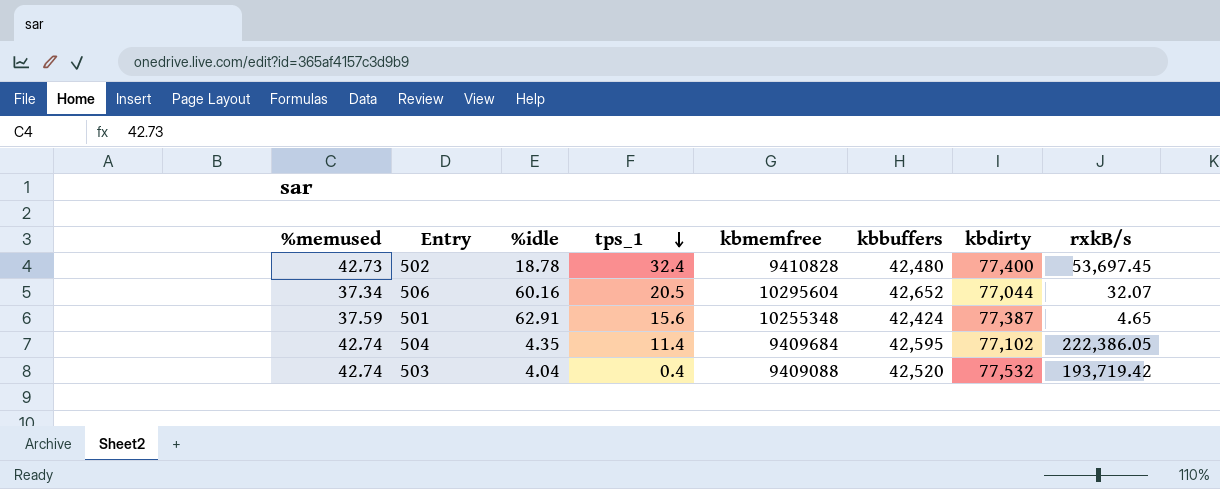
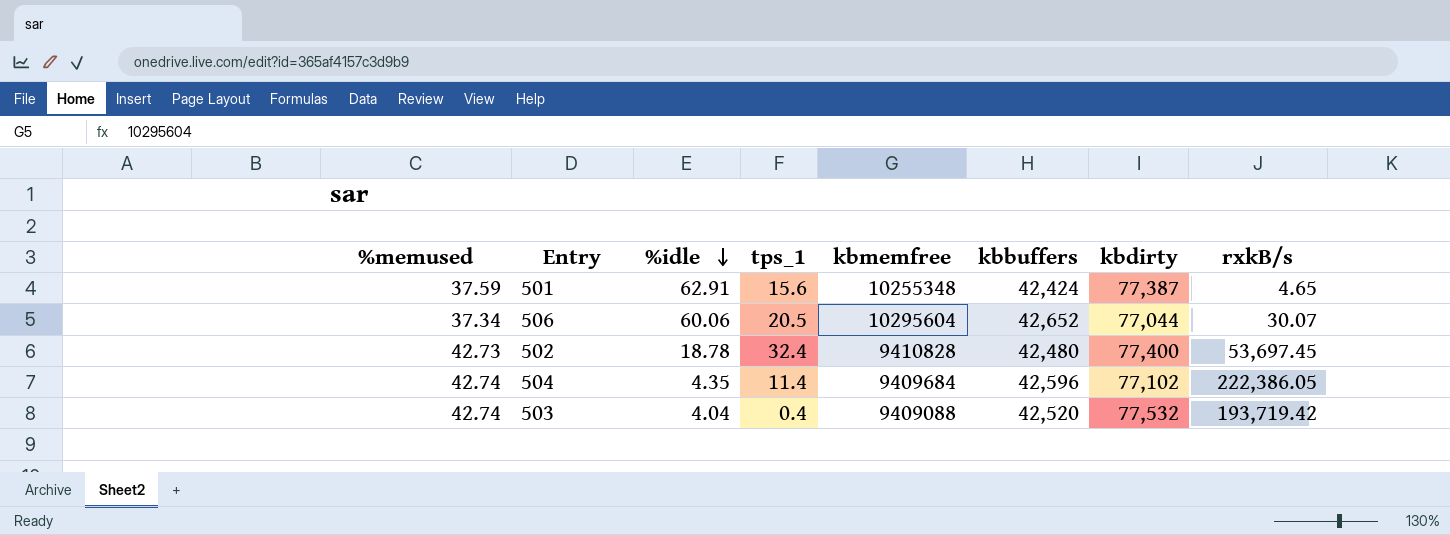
row order: tps_1 descending -> %idle descending
506 | %idle: 60.16 -> 60.06
506 | rxkB/s: 32.07 -> 30.07
504 | kbbuffers: 42,595 -> 42,596

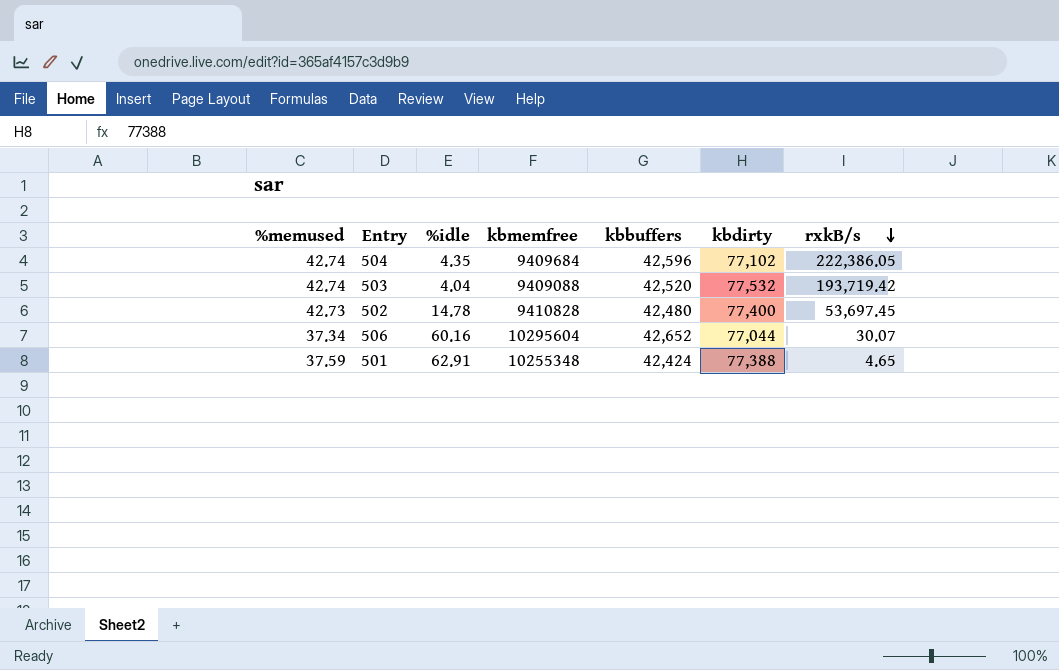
row order: %idle descending -> rxkB/s descending
column tps_1 | position: 4 -> none
502 | %idle: 18.78 -> 14.78
506 | %idle: 60.06 -> 60.16
501 | kbdirty: 77,387 -> 77,388

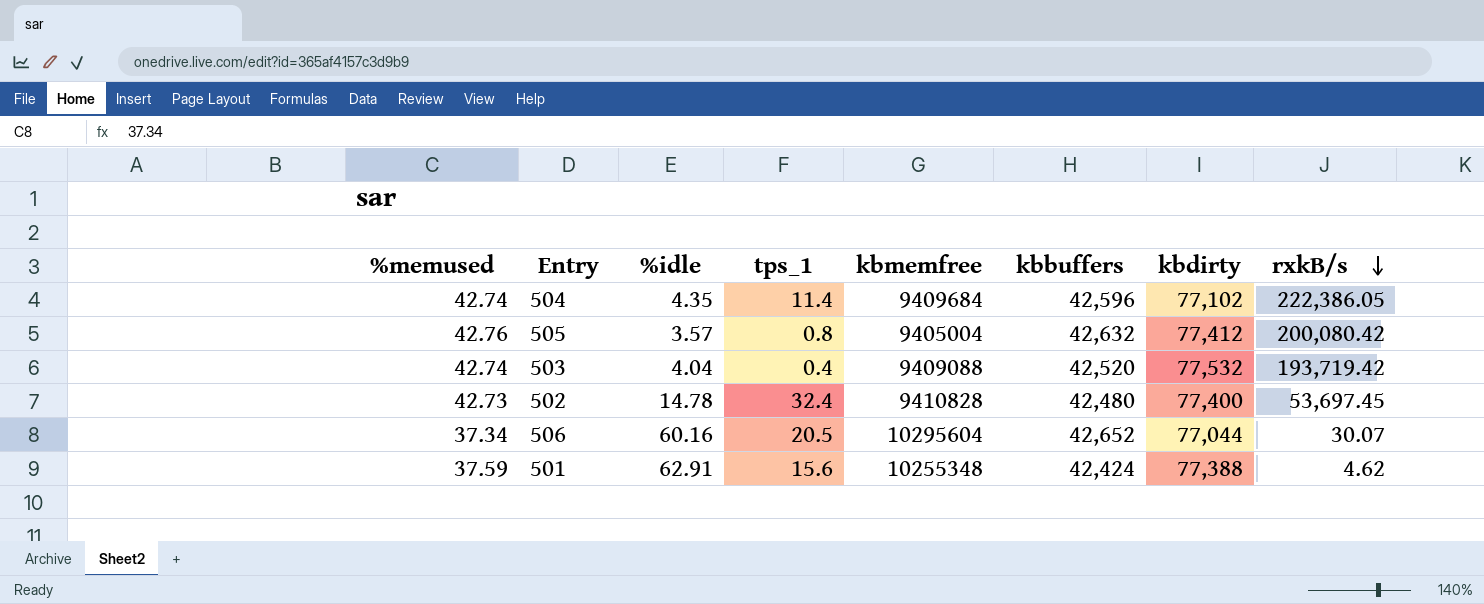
column tps_1 | position: none -> 4
row 505: none -> 42.76 | 3.57 | 0.8 | 9405004 | 42,632 | 77,412 | 200,080.42
501 | rxkB/s: 4.65 -> 4.62

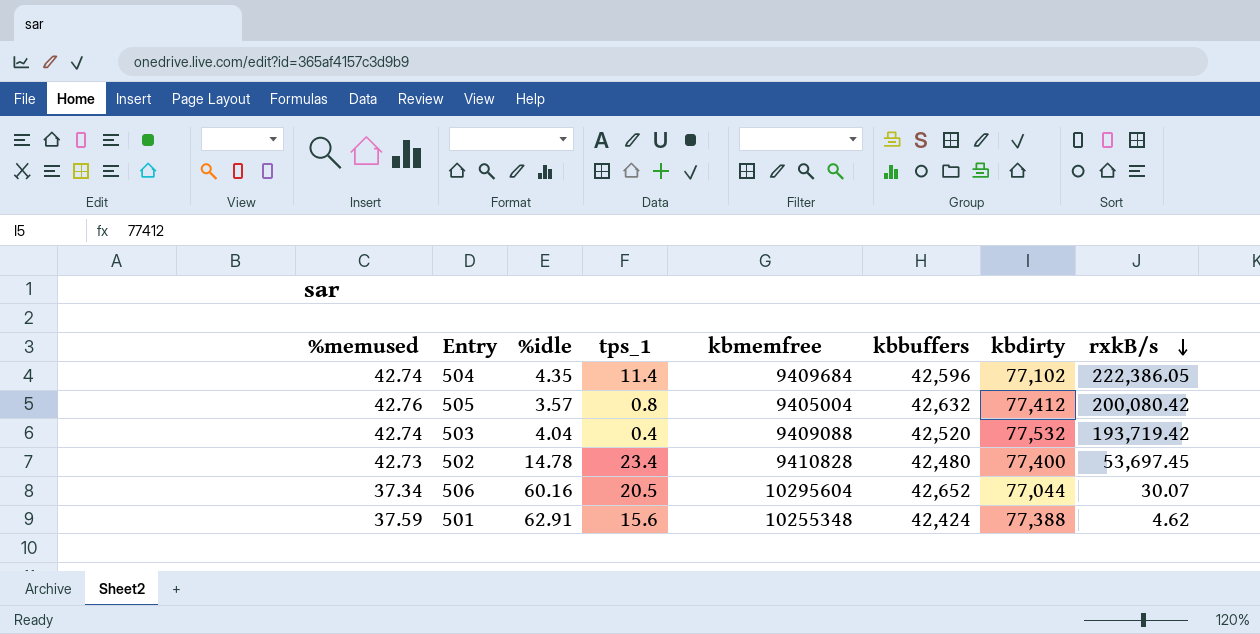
502 | tps_1: 32.4 -> 23.4

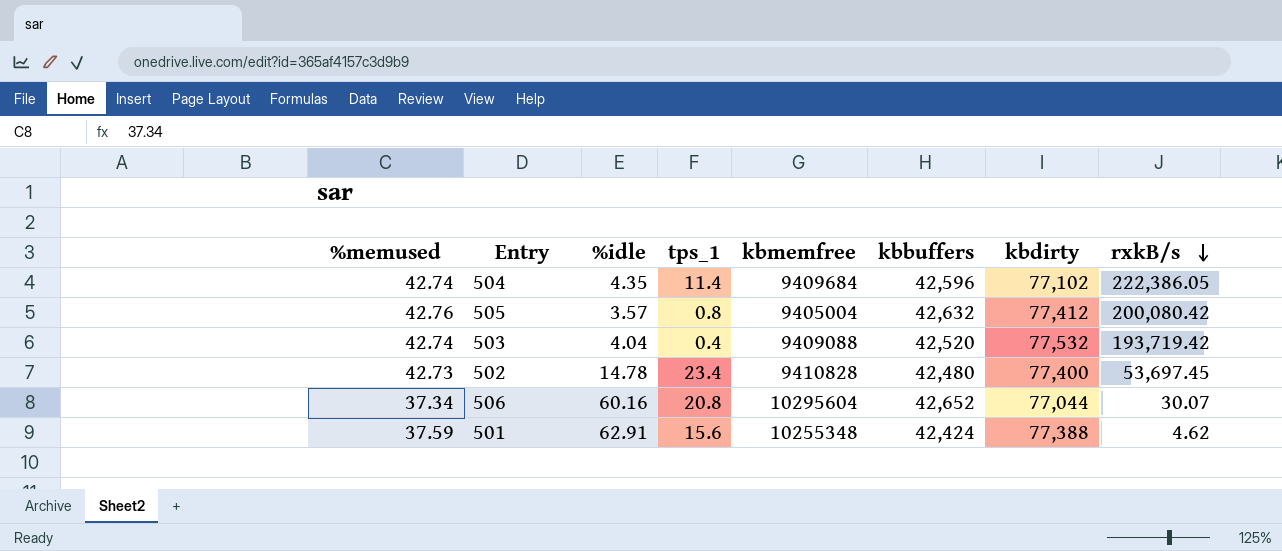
506 | tps_1: 20.5 -> 20.8

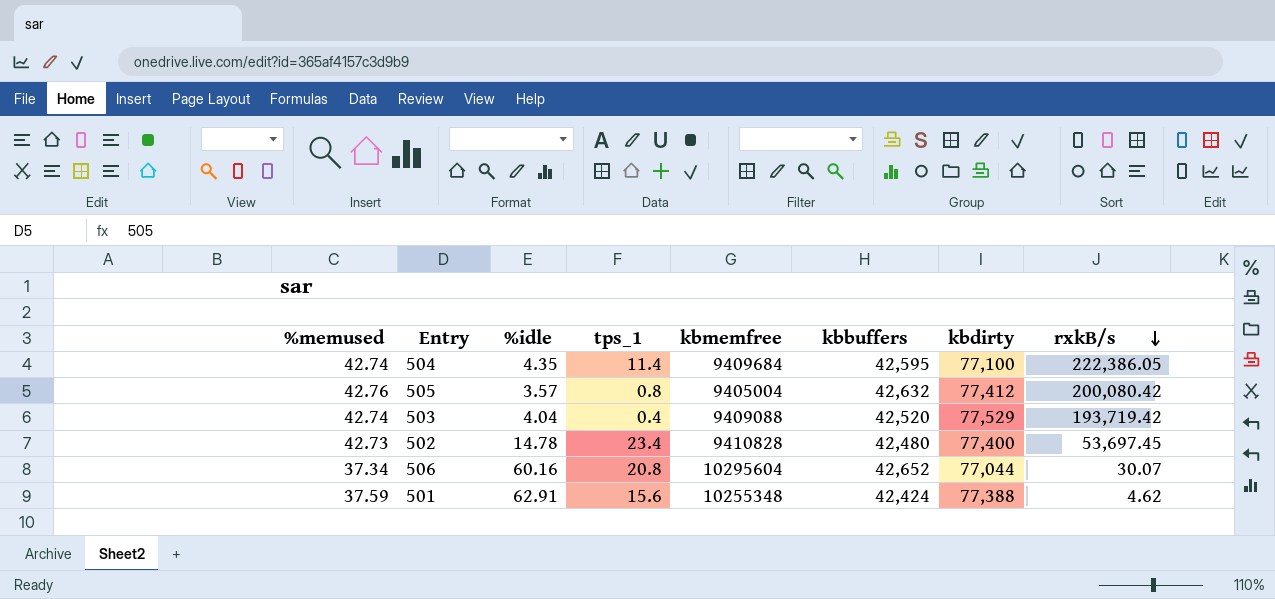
504 | kbbuffers: 42,596 -> 42,595
504 | kbdirty: 77,102 -> 77,100
503 | kbdirty: 77,532 -> 77,529

